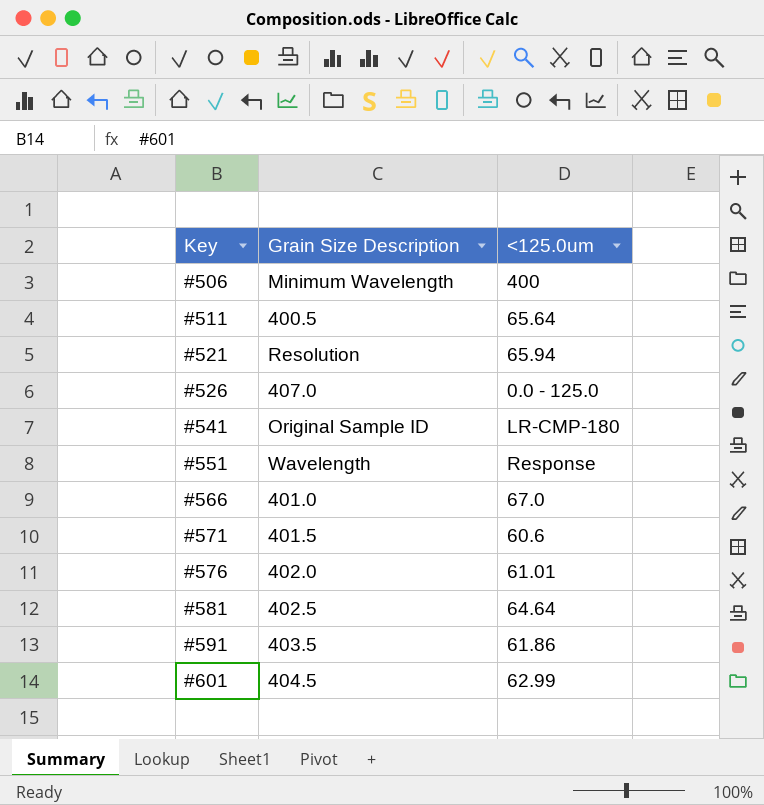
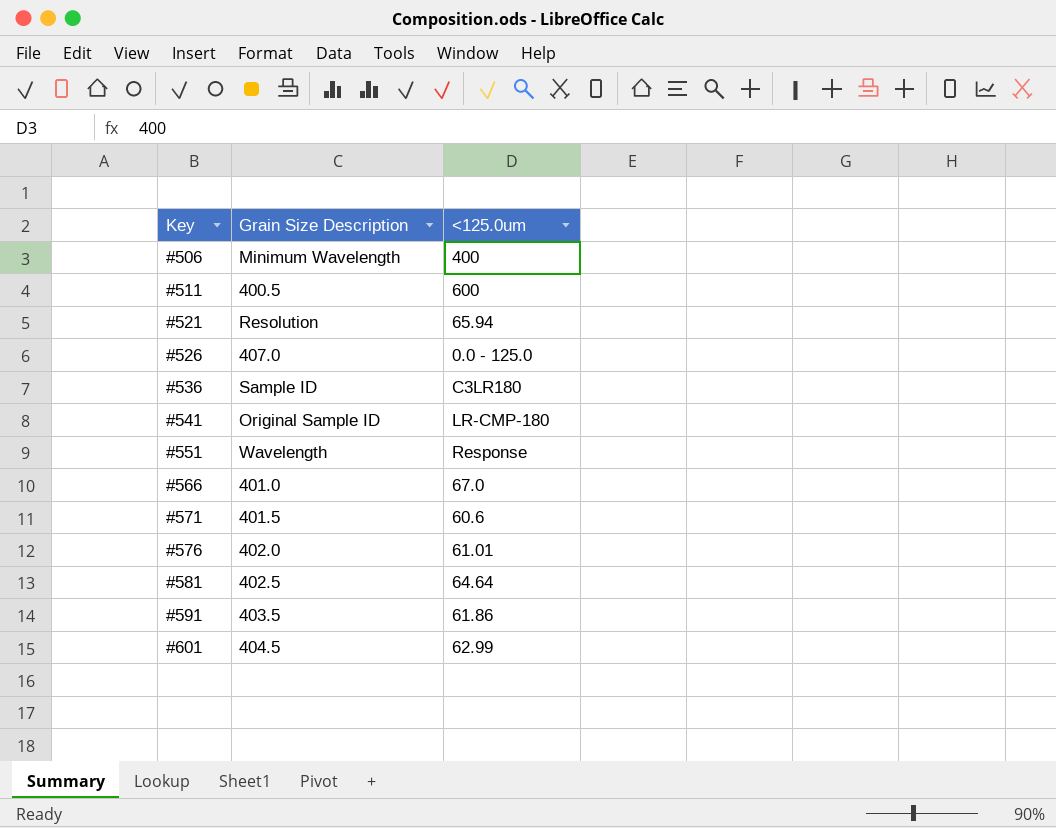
#511 | <125.0um: 65.64 -> 600
row #536: none -> Sample ID | C3LR180

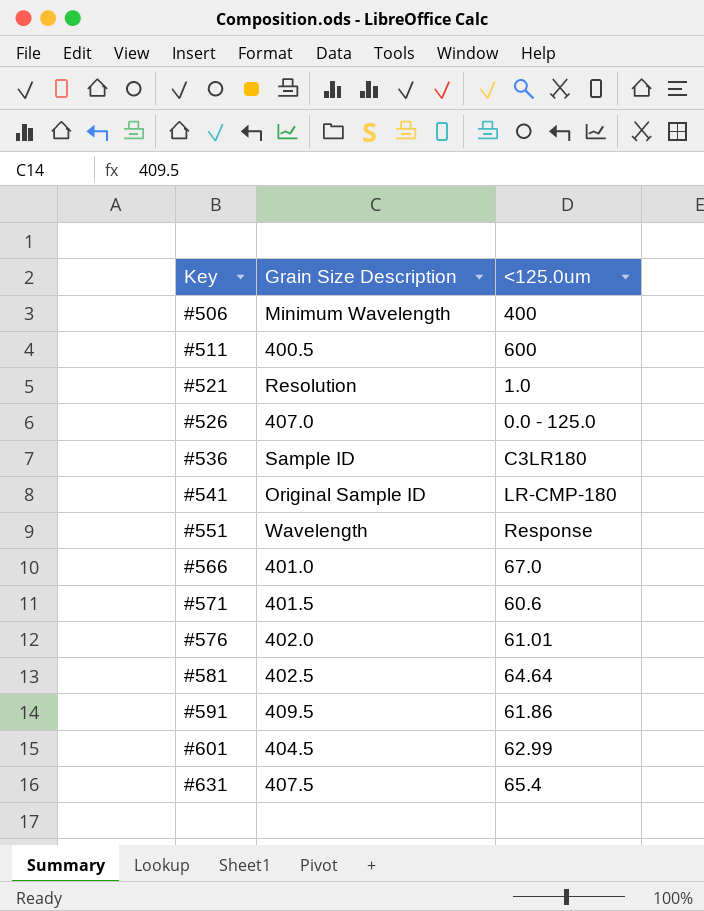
#521 | <125.0um: 65.94 -> 1.0
#591 | Grain Size Description: 403.5 -> 409.5
row #631: none -> 407.5 | 65.4

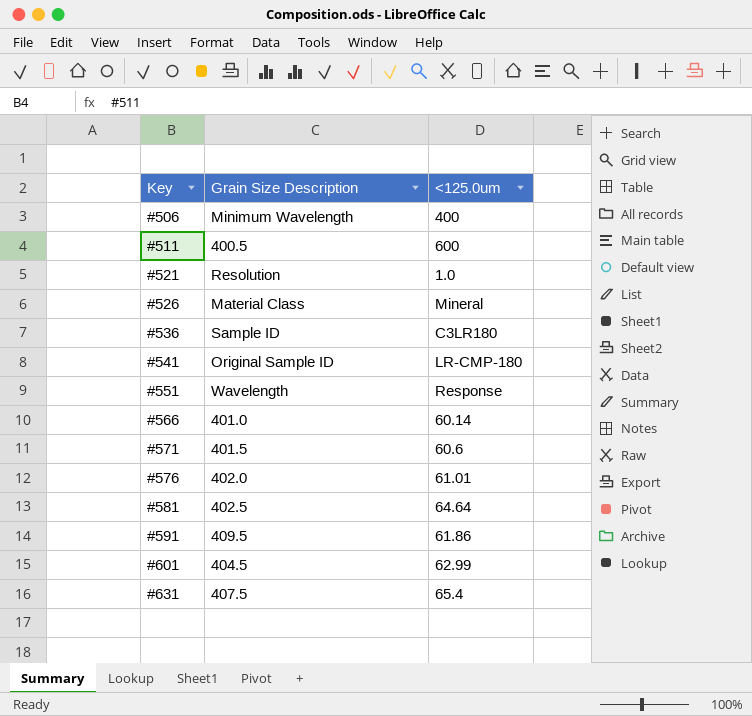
#526 | Grain Size Description: 407.0 -> Material Class
#526 | <125.0um: 0.0 - 125.0 -> Mineral
#566 | <125.0um: 67.0 -> 60.14

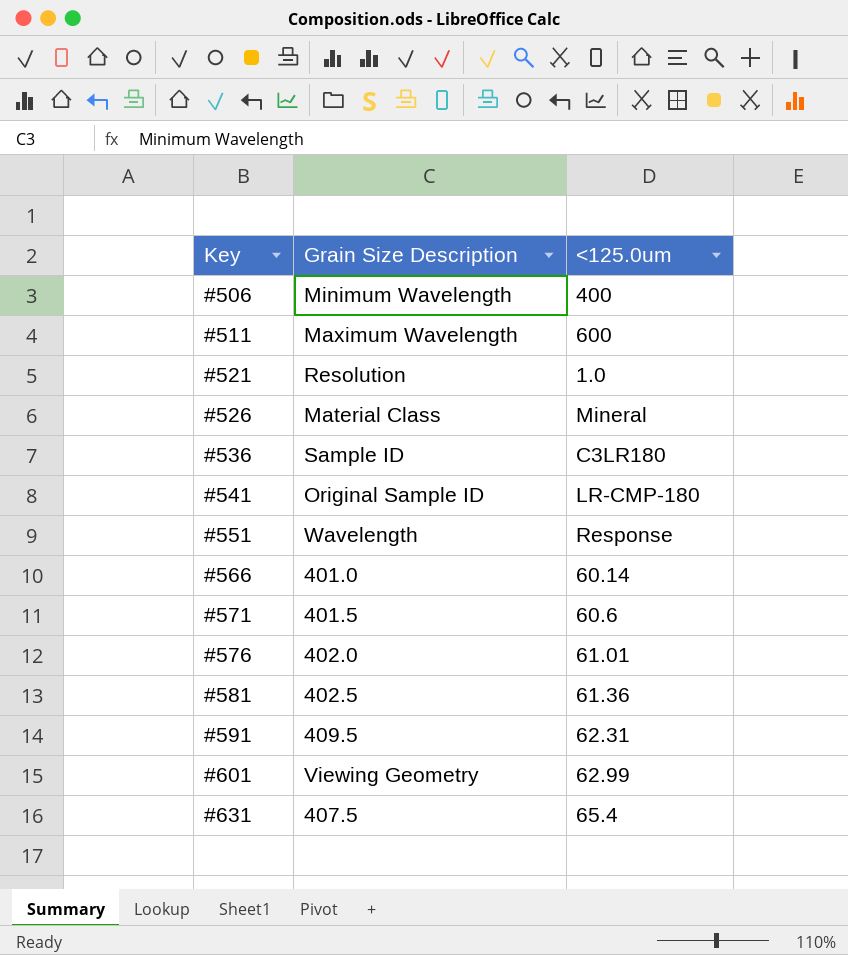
#511 | Grain Size Description: 400.5 -> Maximum Wavelength
#581 | <125.0um: 64.64 -> 61.36
#591 | <125.0um: 61.86 -> 62.31
#601 | Grain Size Description: 404.5 -> Viewing Geometry

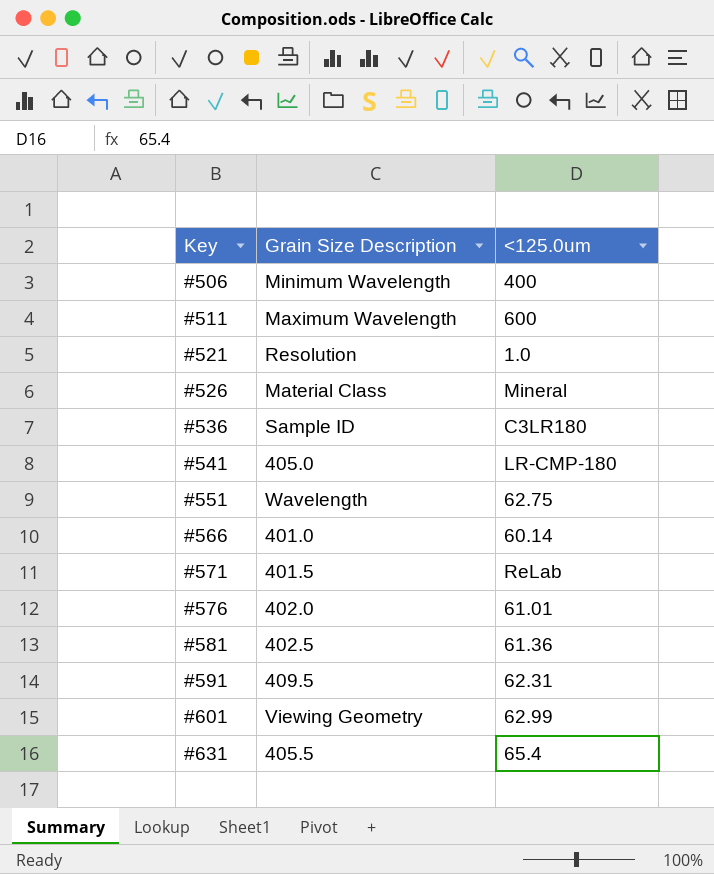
#541 | Grain Size Description: Original Sample ID -> 405.0
#551 | <125.0um: Response -> 62.75
#571 | <125.0um: 60.6 -> ReLab
#631 | Grain Size Description: 407.5 -> 405.5

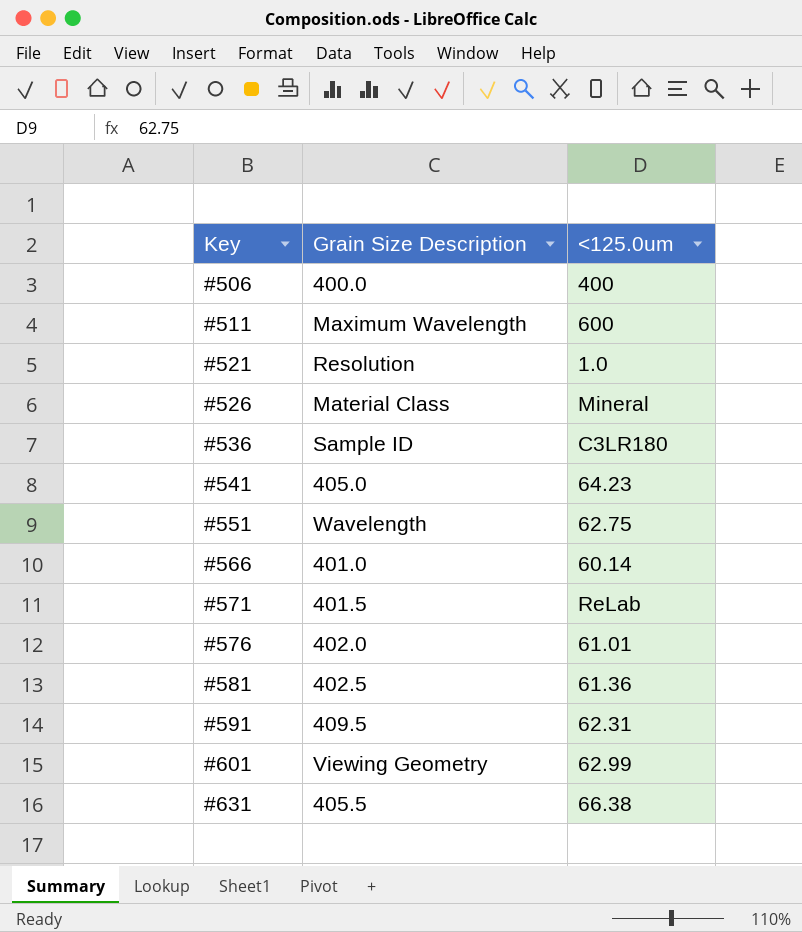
#506 | Grain Size Description: Minimum Wavelength -> 400.0
#541 | <125.0um: LR-CMP-180 -> 64.23
#631 | <125.0um: 65.4 -> 66.38

